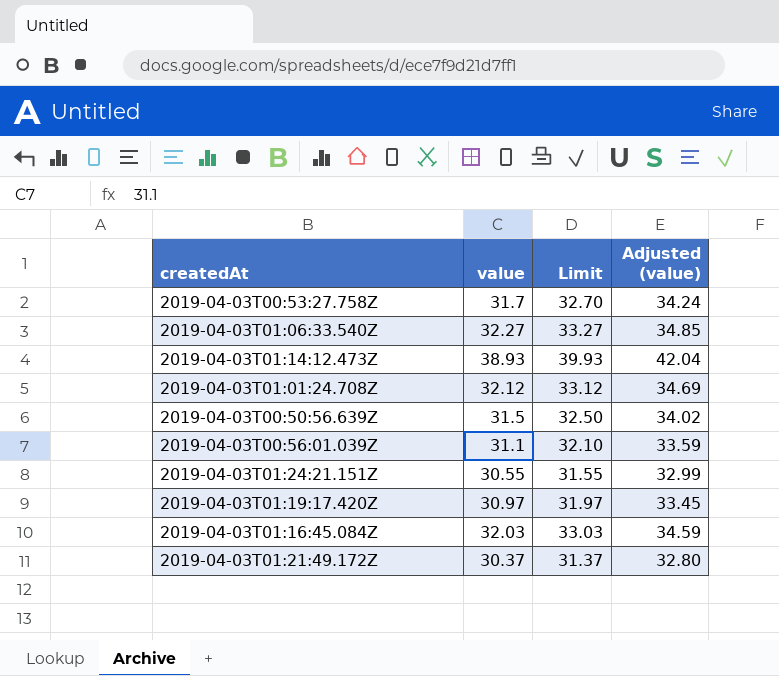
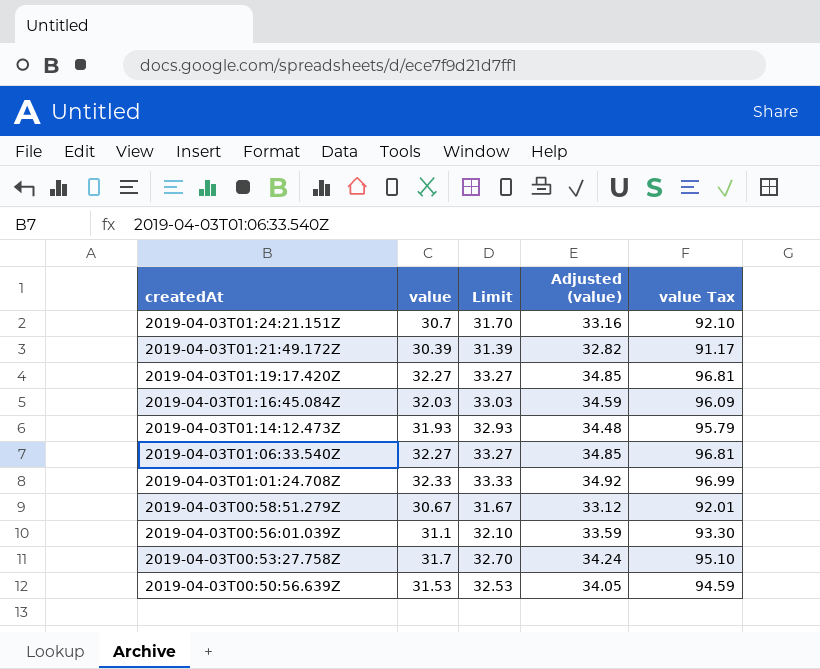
row order: none -> createdAt descending
column value Tax | formula: none -> [value] * 3
2019-04-03T01:24:21.151Z | value: 30.55 -> 30.7
2019-04-03T01:24:21.151Z | Limit: 31.55 -> 31.70
2019-04-03T01:24:21.151Z | Adjusted (value): 32.99 -> 33.16
2019-04-03T01:21:49.172Z | value: 30.37 -> 30.39
2019-04-03T01:21:49.172Z | Limit: 31.37 -> 31.39
2019-04-03T01:21:49.172Z | Adjusted (value): 32.80 -> 32.82
2019-04-03T01:19:17.420Z | value: 30.97 -> 32.27
2019-04-03T01:19:17.420Z | Limit: 31.97 -> 33.27
2019-04-03T01:19:17.420Z | Adjusted (value): 33.45 -> 34.85
2019-04-03T01:14:12.473Z | value: 38.93 -> 31.93
2019-04-03T01:14:12.473Z | Limit: 39.93 -> 32.93
2019-04-03T01:14:12.473Z | Adjusted (value): 42.04 -> 34.48
2019-04-03T01:01:24.708Z | value: 32.12 -> 32.33
2019-04-03T01:01:24.708Z | Limit: 33.12 -> 33.33
2019-04-03T01:01:24.708Z | Adjusted (value): 34.69 -> 34.92
row 2019-04-03T00:58:51.279Z: none -> 30.67 | 31.67 | 33.12 | 92.01
2019-04-03T00:50:56.639Z | value: 31.5 -> 31.53
2019-04-03T00:50:56.639Z | Limit: 32.50 -> 32.53
2019-04-03T00:50:56.639Z | Adjusted (value): 34.02 -> 34.05

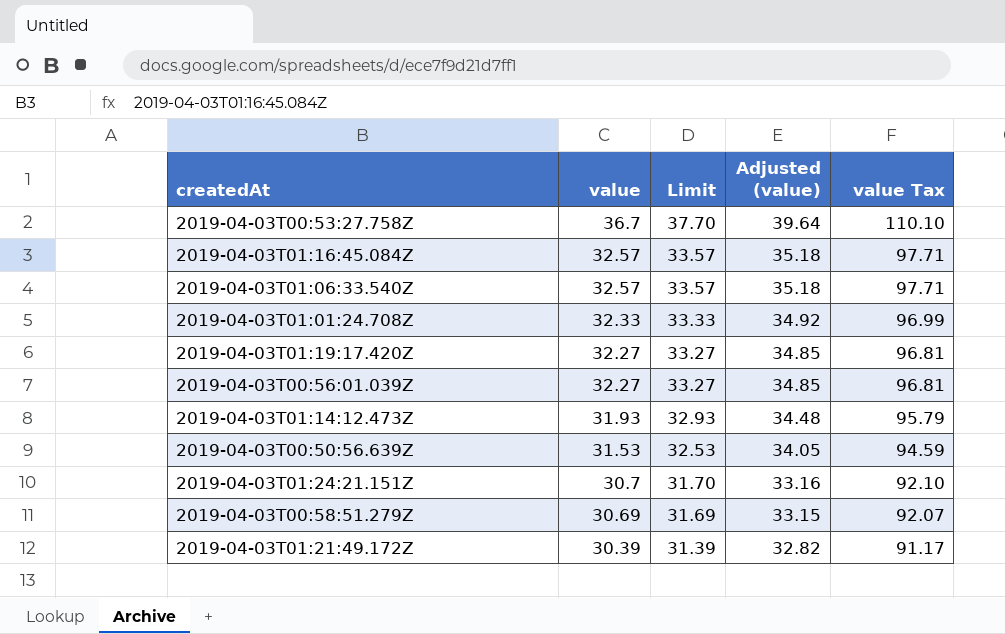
row order: createdAt descending -> value descending
2019-04-03T00:53:27.758Z | value: 31.7 -> 36.7
2019-04-03T00:53:27.758Z | Limit: 32.70 -> 37.70
2019-04-03T00:53:27.758Z | Adjusted (value): 34.24 -> 39.64
2019-04-03T00:53:27.758Z | value Tax: 95.10 -> 110.10
2019-04-03T01:16:45.084Z | value: 32.03 -> 32.57
2019-04-03T01:16:45.084Z | Limit: 33.03 -> 33.57
2019-04-03T01:16:45.084Z | Adjusted (value): 34.59 -> 35.18
2019-04-03T01:16:45.084Z | value Tax: 96.09 -> 97.71
2019-04-03T01:06:33.540Z | value: 32.27 -> 32.57
2019-04-03T01:06:33.540Z | Limit: 33.27 -> 33.57
2019-04-03T01:06:33.540Z | Adjusted (value): 34.85 -> 35.18
2019-04-03T01:06:33.540Z | value Tax: 96.81 -> 97.71
2019-04-03T00:56:01.039Z | value: 31.1 -> 32.27
2019-04-03T00:56:01.039Z | Limit: 32.10 -> 33.27
2019-04-03T00:56:01.039Z | Adjusted (value): 33.59 -> 34.85
2019-04-03T00:56:01.039Z | value Tax: 93.30 -> 96.81
2019-04-03T00:58:51.279Z | value: 30.67 -> 30.69
2019-04-03T00:58:51.279Z | Limit: 31.67 -> 31.69
2019-04-03T00:58:51.279Z | Adjusted (value): 33.12 -> 33.15
2019-04-03T00:58:51.279Z | value Tax: 92.01 -> 92.07

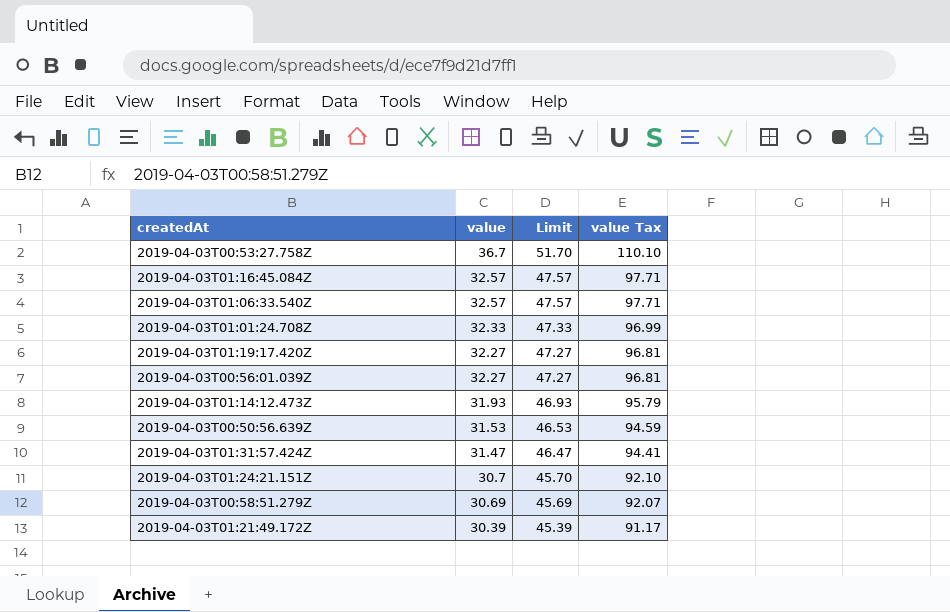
column Adjusted (value) | formula: [value] * 1.08 -> none
column Limit | formula: [value] + 1 -> [value] + 15
row 2019-04-03T01:31:57.424Z: none -> 31.47 | 46.47 | 94.41

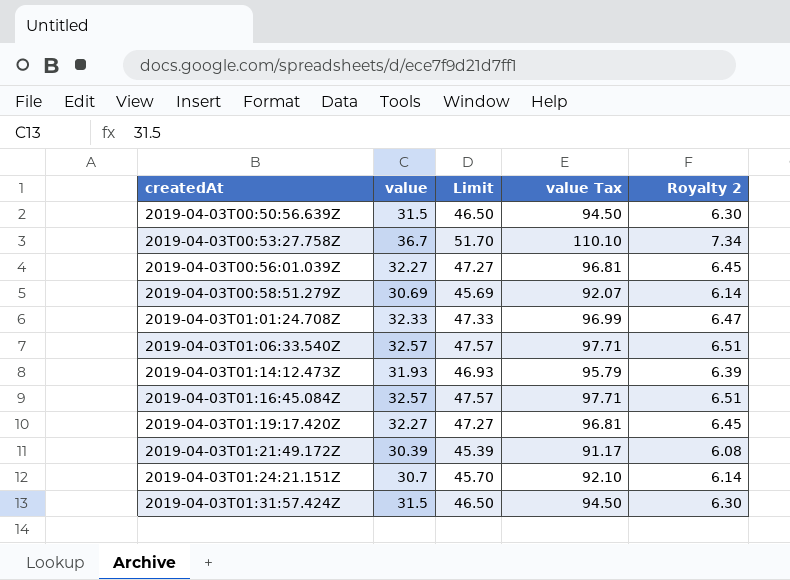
row order: value descending -> createdAt ascending
column Royalty 2 | formula: none -> [value] * 0.2
2019-04-03T00:50:56.639Z | value: 31.53 -> 31.5
2019-04-03T00:50:56.639Z | Limit: 46.53 -> 46.50
2019-04-03T00:50:56.639Z | value Tax: 94.59 -> 94.50
2019-04-03T01:31:57.424Z | value: 31.47 -> 31.5
2019-04-03T01:31:57.424Z | Limit: 46.47 -> 46.50
2019-04-03T01:31:57.424Z | value Tax: 94.41 -> 94.50

